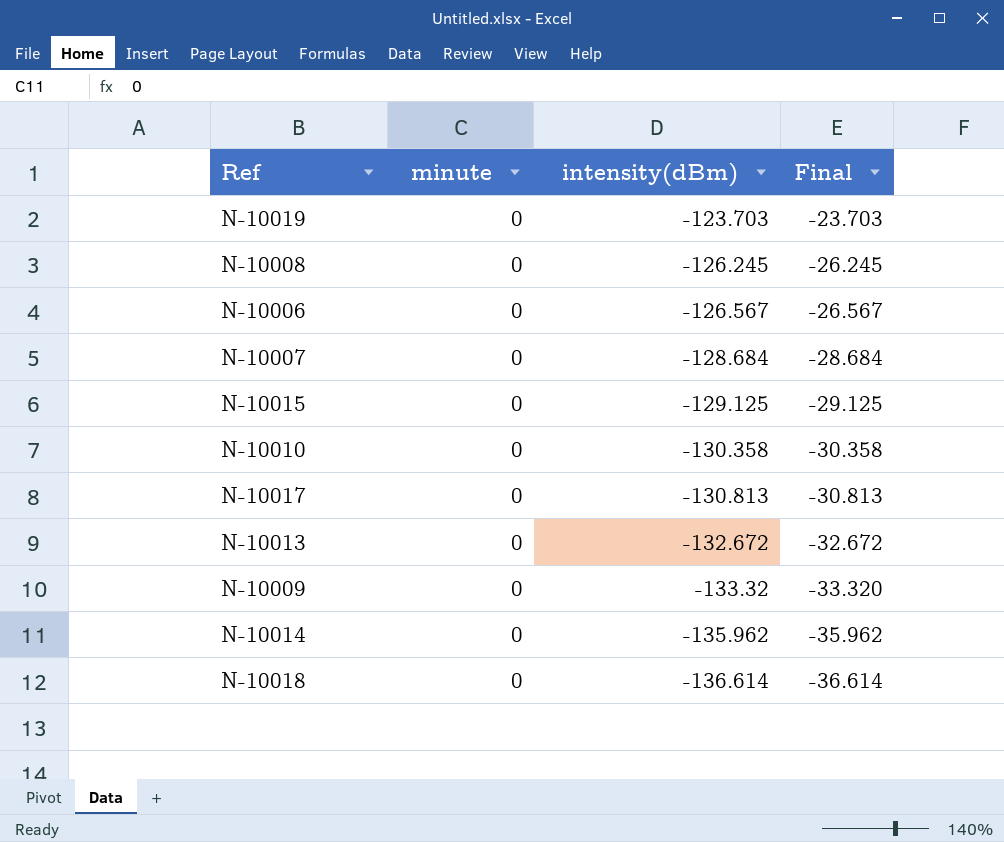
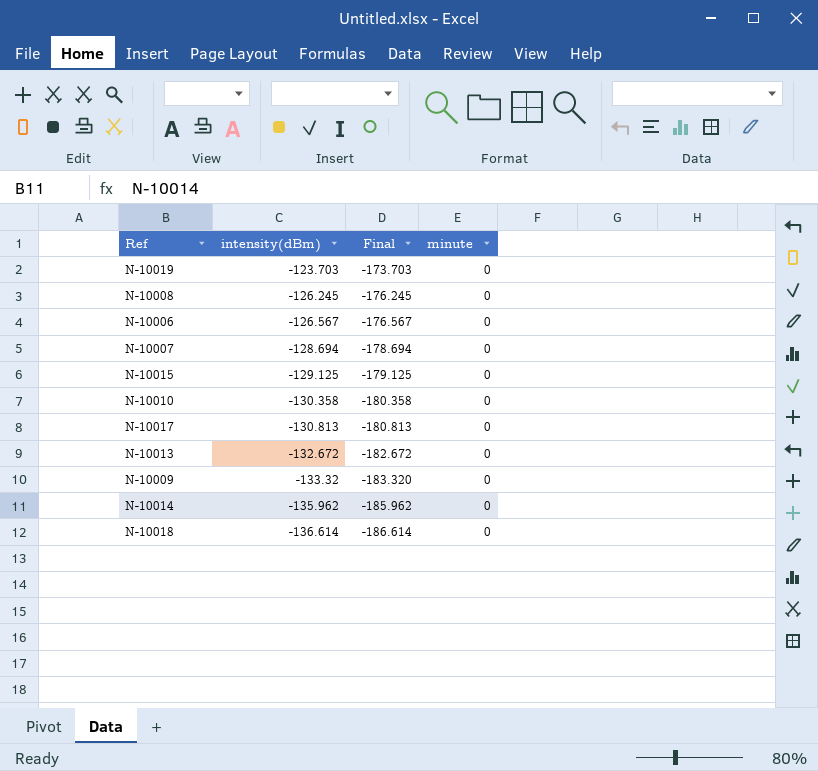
column Final | formula: [intensity(dBm)] + 100 -> [intensity(dBm)] - 50
column minute | position: 2 -> 4
N-10007 | intensity(dBm): -128.684 -> -128.694

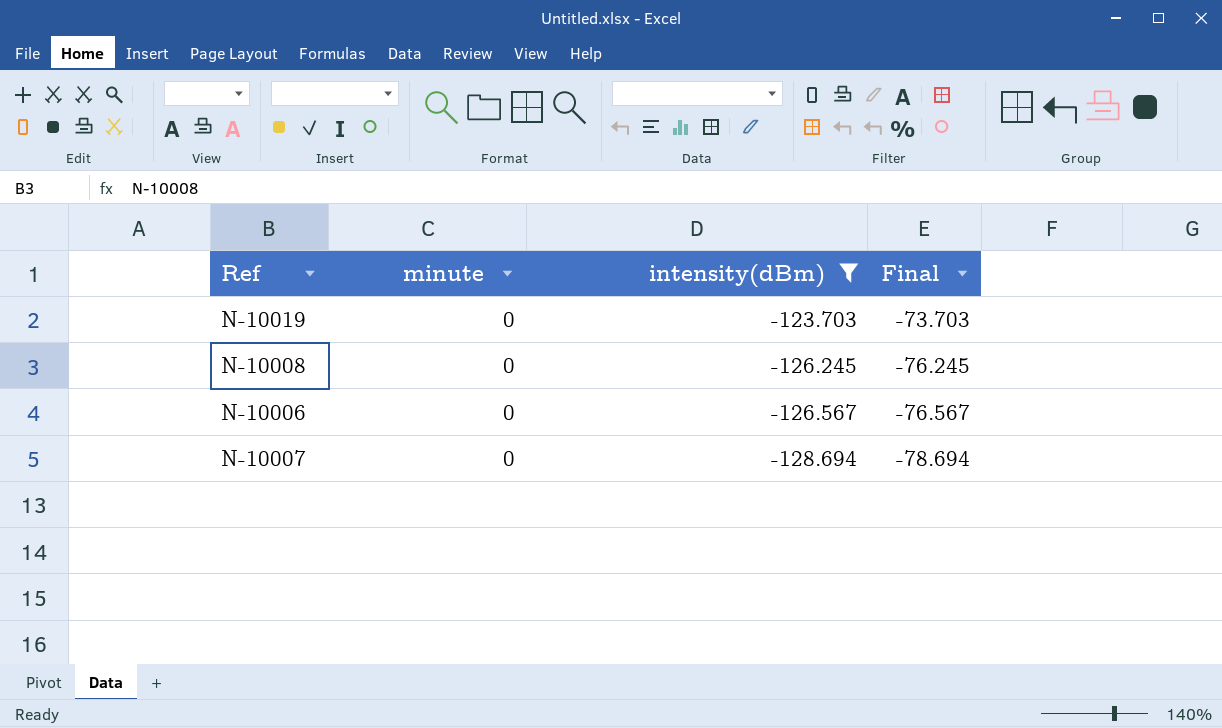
filter: none -> intensity(dBm) >= -128.694
column minute | position: 4 -> 2
column Final | formula: [intensity(dBm)] - 50 -> [intensity(dBm)] + 50

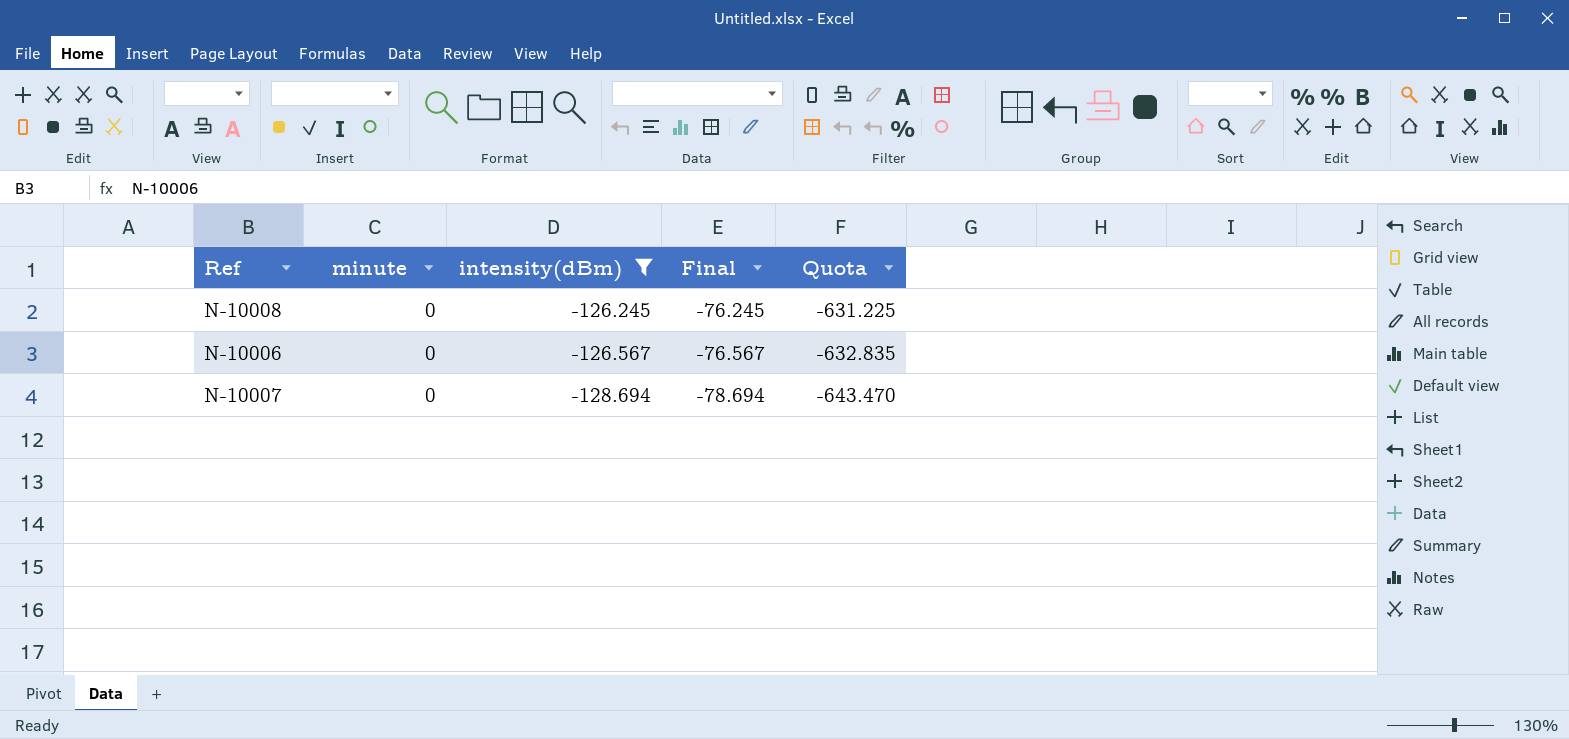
column Quota | formula: none -> [intensity(dBm)] * 5
row N-10019: 0 | -123.703 | -73.703 -> none

